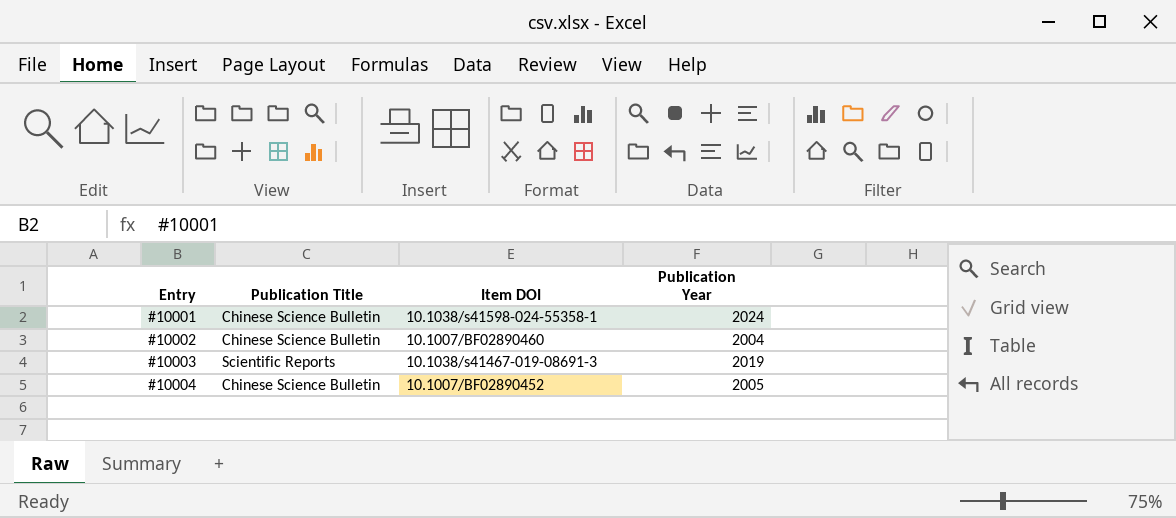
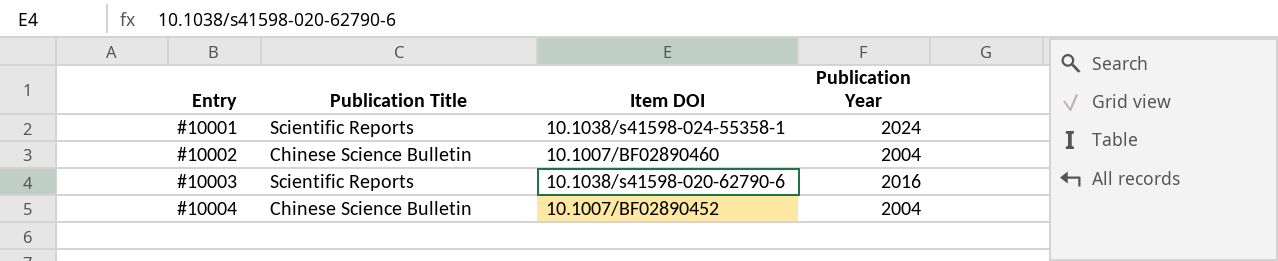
#10001 | Publication Title: Chinese Science Bulletin -> Scientific Reports
#10003 | Item DOI: 10.1038/s41467-019-08691-3 -> 10.1038/s41598-020-62790-6
#10003 | Publication Year: 2019 -> 2016
#10004 | Publication Year: 2005 -> 2004

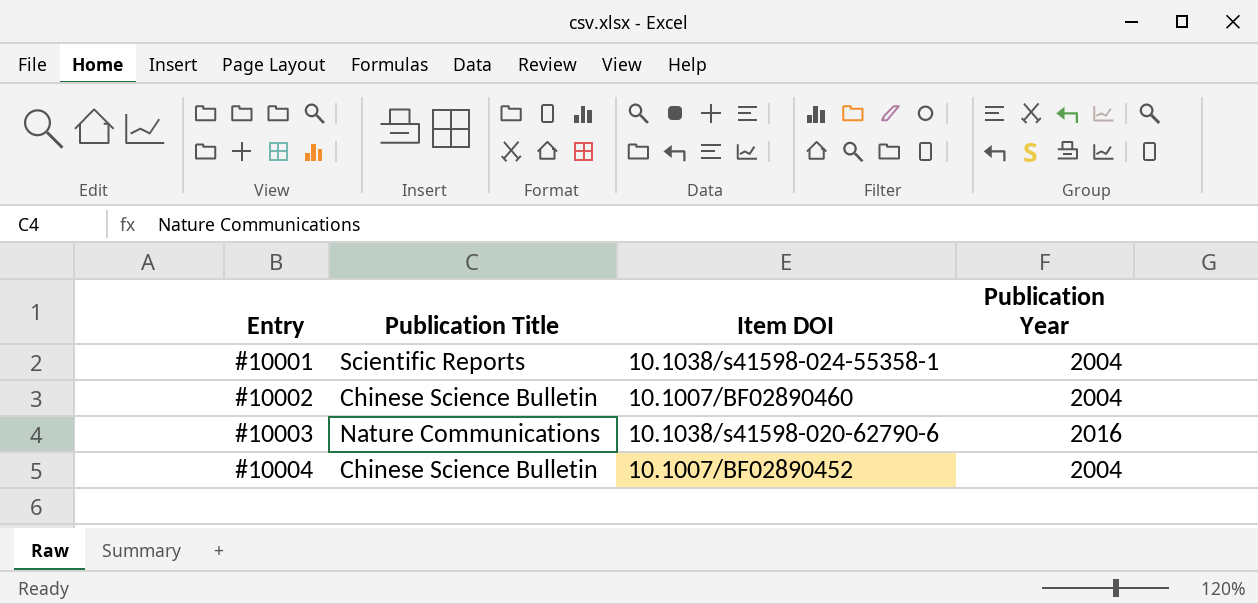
#10001 | Publication Year: 2024 -> 2004
#10003 | Publication Title: Scientific Reports -> Nature Communications

